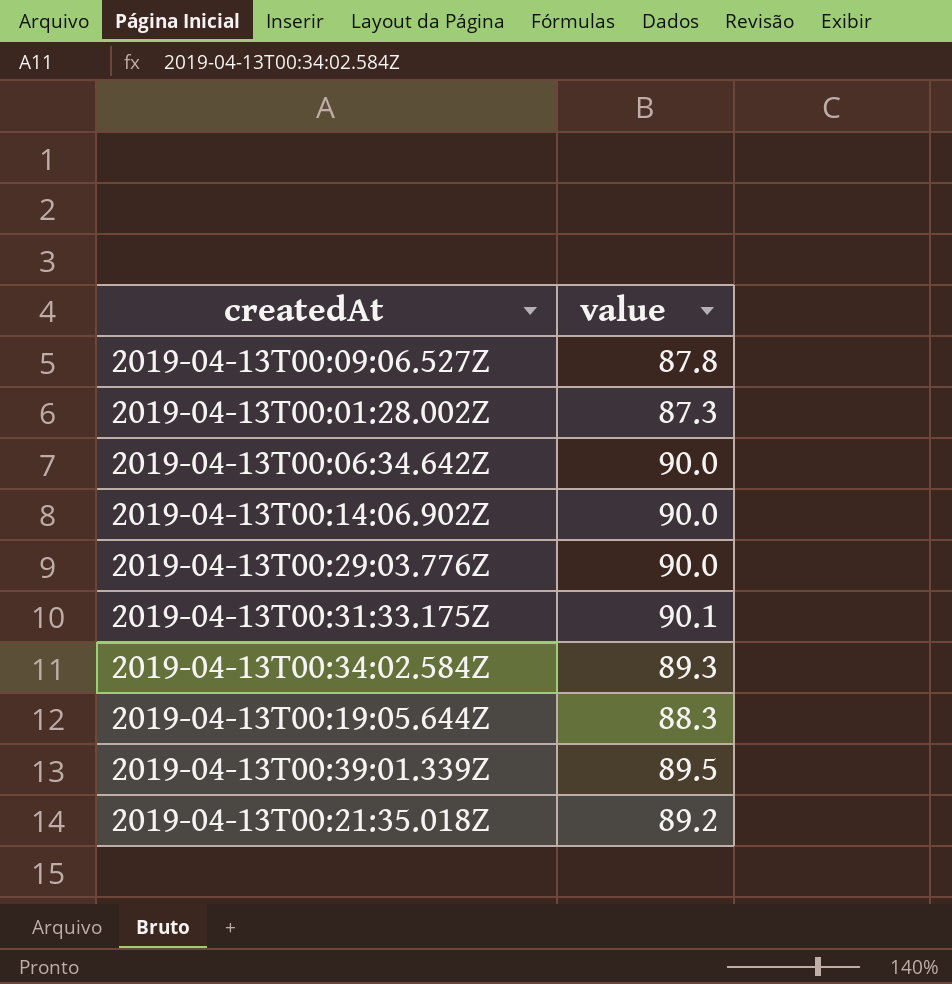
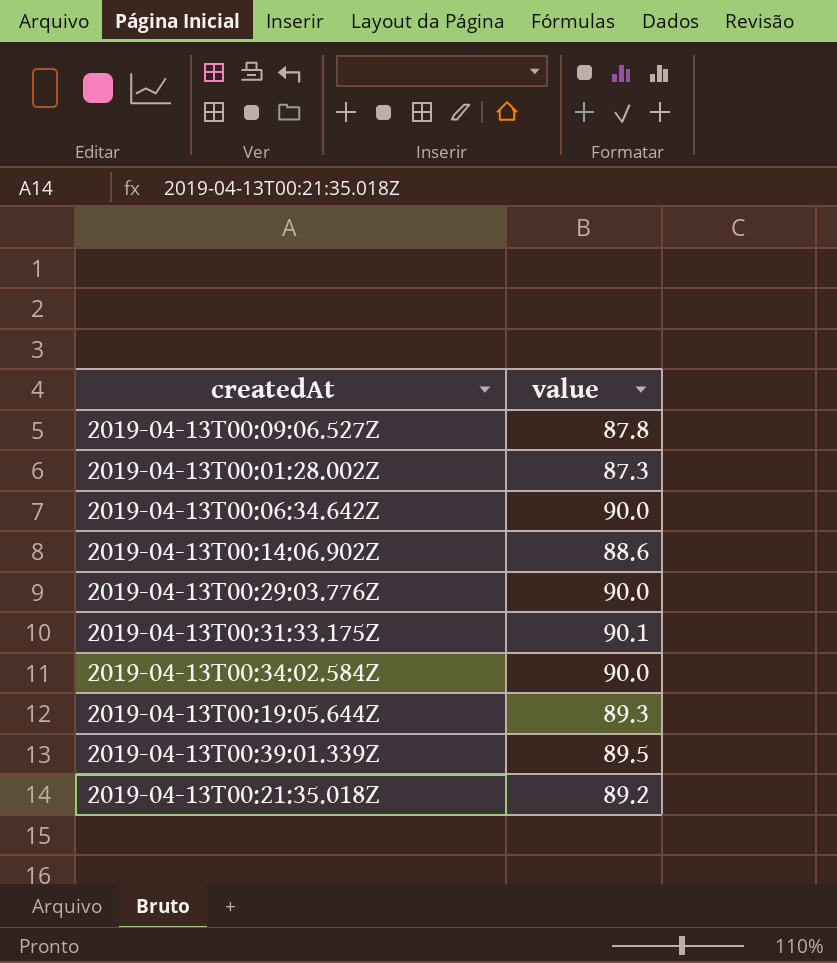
2019-04-13T00:14:06.902Z | value: 90.0 -> 88.6
2019-04-13T00:34:02.584Z | value: 89.3 -> 90.0
2019-04-13T00:19:05.644Z | value: 88.3 -> 89.3

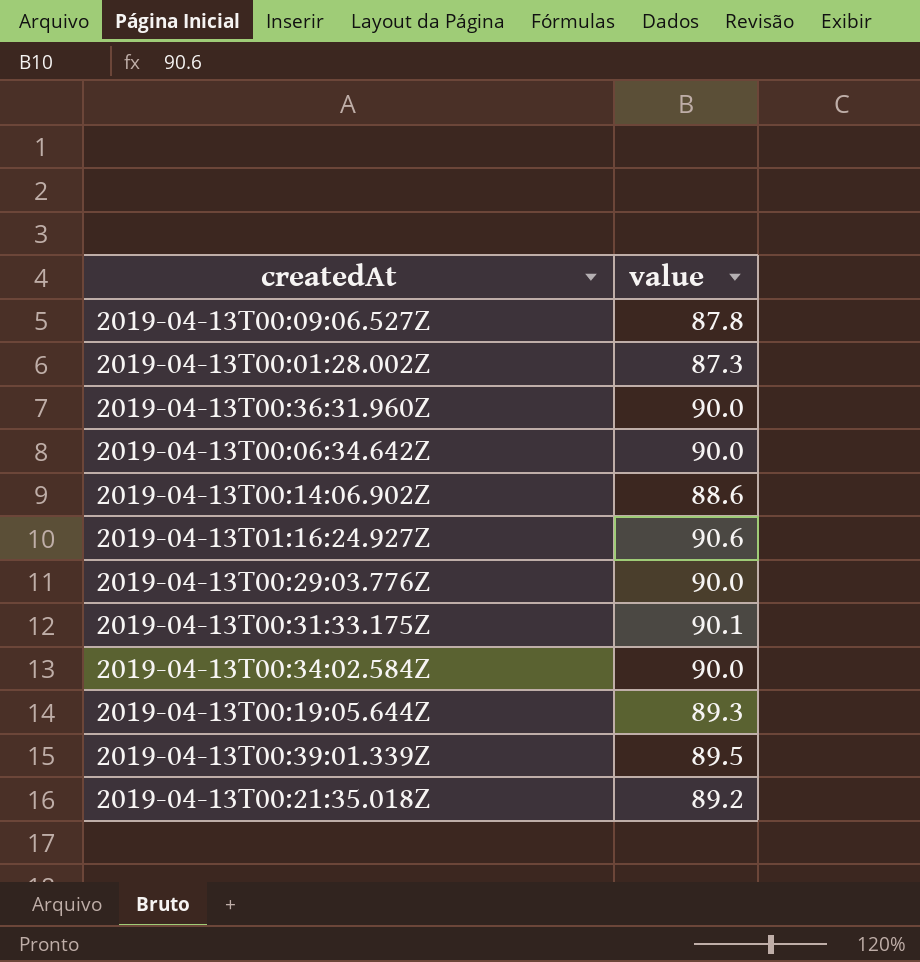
row 2019-04-13T00:36:31.960Z: none -> 90.0
row 2019-04-13T01:16:24.927Z: none -> 90.6

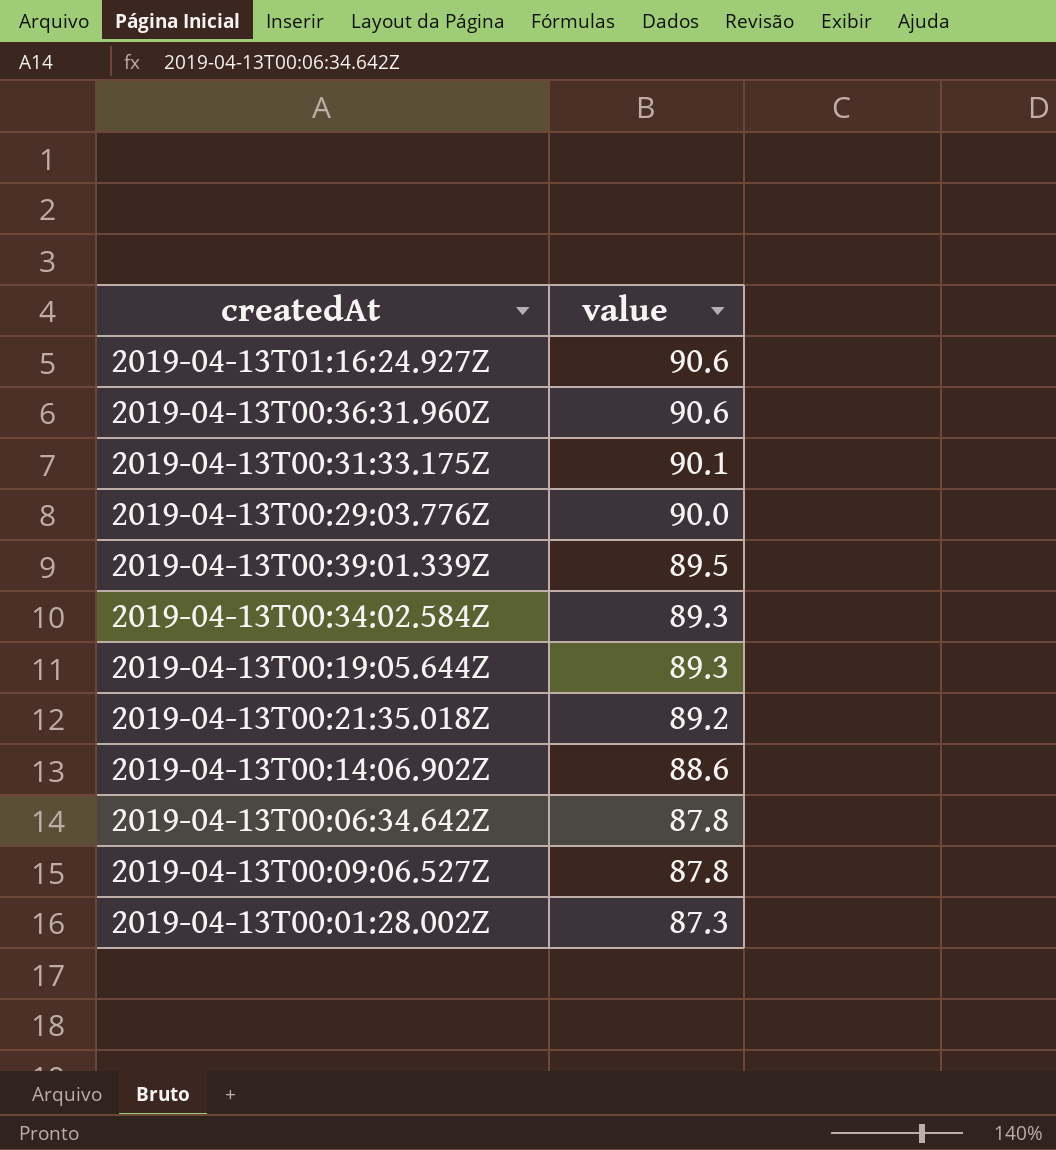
row order: none -> value descending
2019-04-13T00:36:31.960Z | value: 90.0 -> 90.6
2019-04-13T00:34:02.584Z | value: 90.0 -> 89.3
2019-04-13T00:06:34.642Z | value: 90.0 -> 87.8

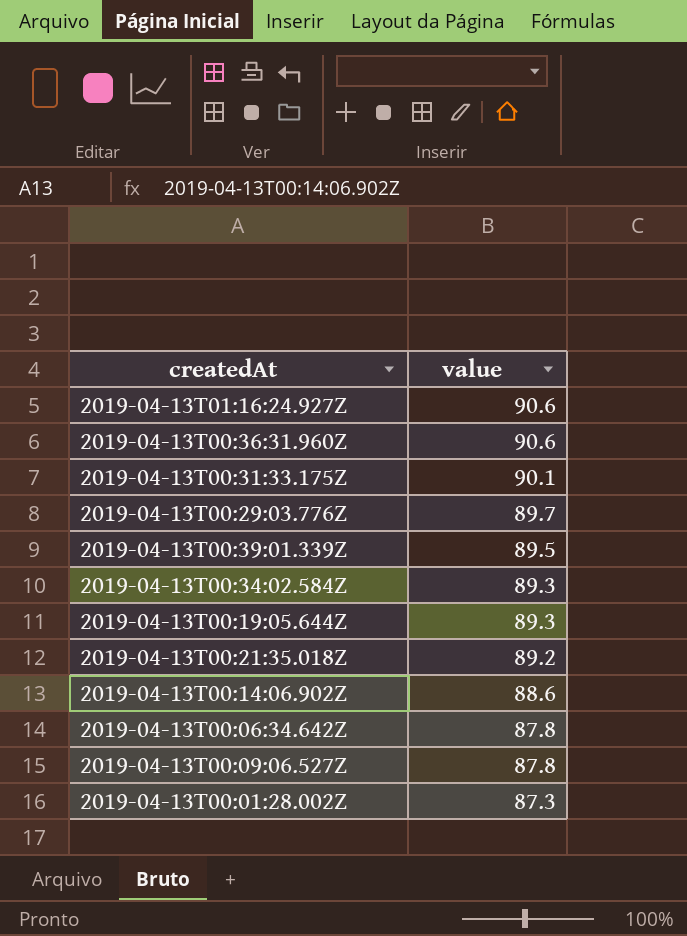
2019-04-13T00:29:03.776Z | value: 90.0 -> 89.7

